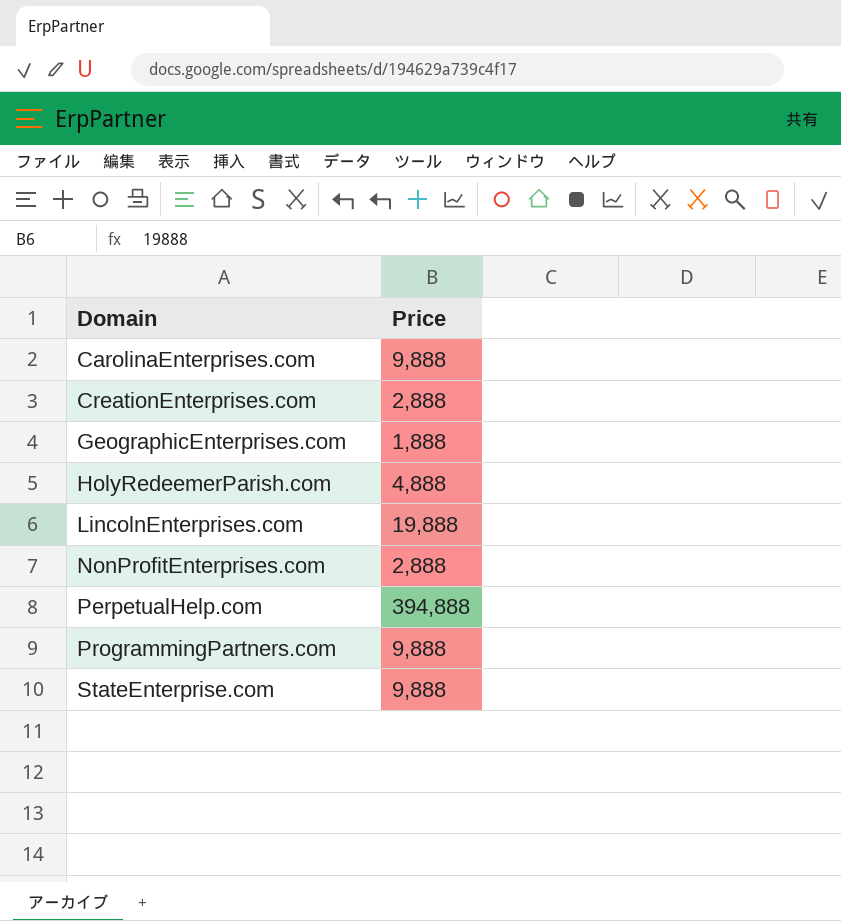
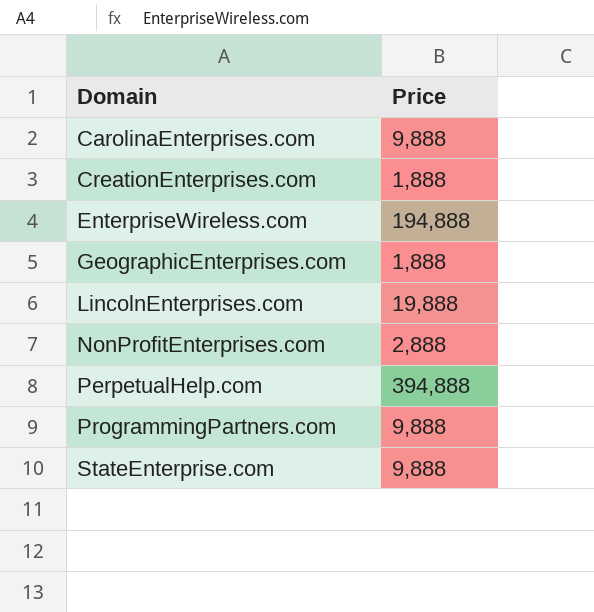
row HolyRedeemerParish.com: 4,888 -> none
CreationEnterprises.com | Price: 2,888 -> 1,888
row EnterpriseWireless.com: none -> 194,888

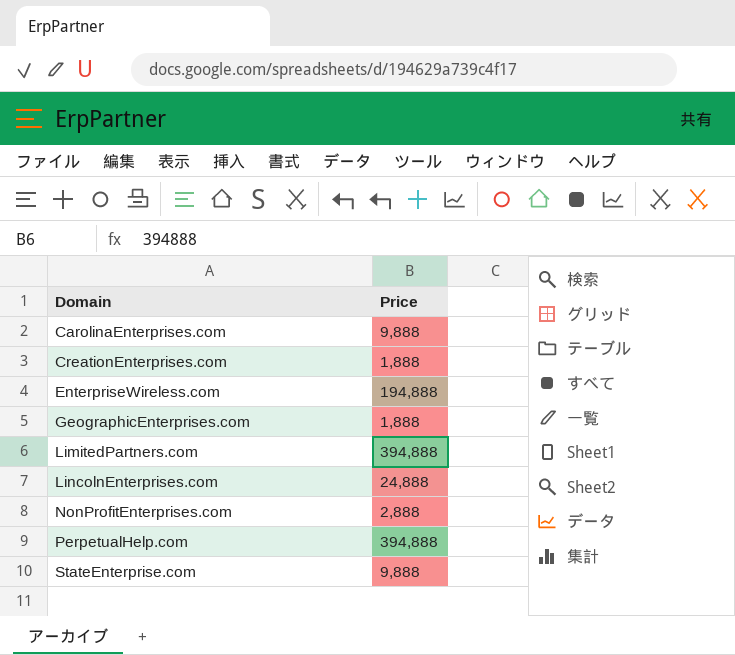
row ProgrammingPartners.com: 9,888 -> none
row LimitedPartners.com: none -> 394,888
LincolnEnterprises.com | Price: 19,888 -> 24,888

